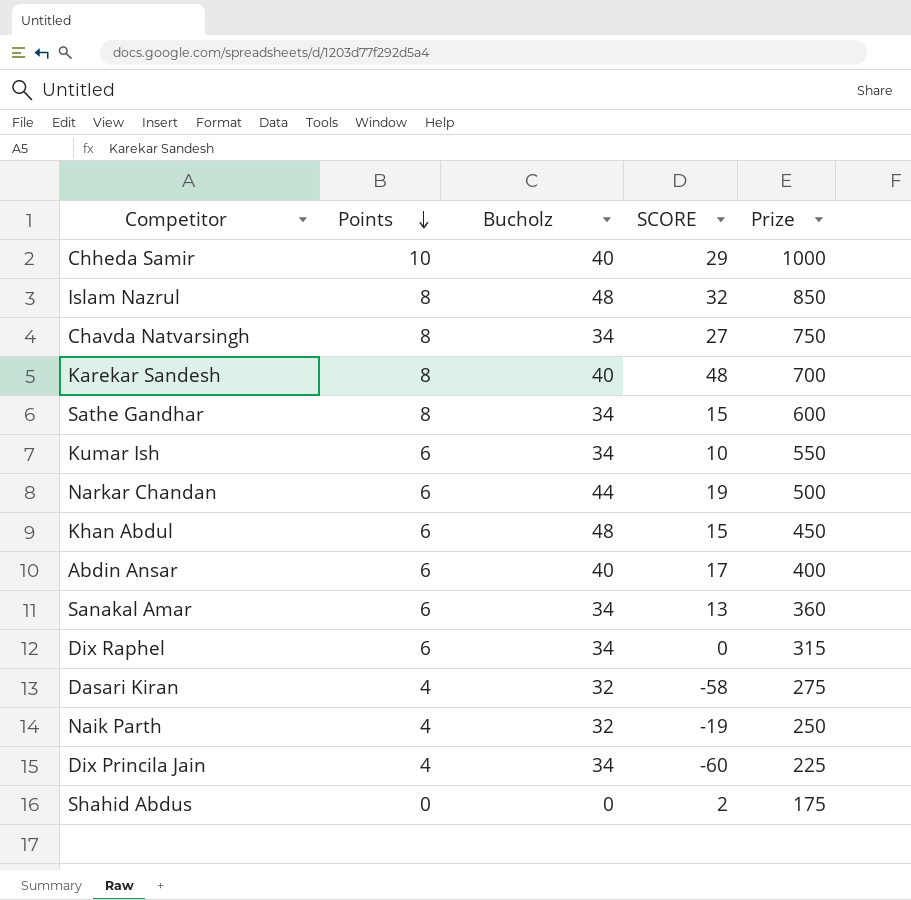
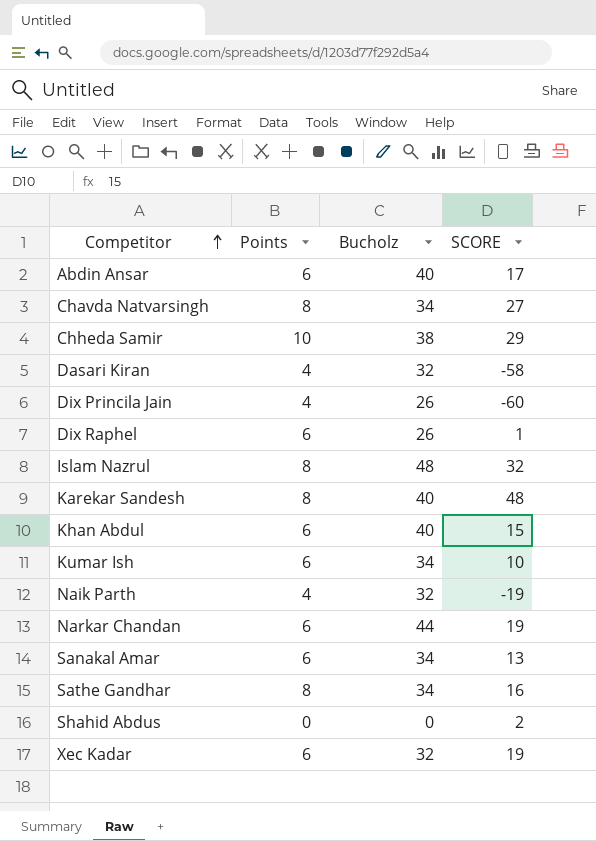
row order: Points descending -> Competitor ascending
column Prize | position: 5 -> none
Chheda Samir | Bucholz: 40 -> 38
Dix Princila Jain | Bucholz: 34 -> 26
Dix Raphel | Bucholz: 34 -> 26
Dix Raphel | SCORE: 0 -> 1
Khan Abdul | Bucholz: 48 -> 40
Sathe Gandhar | SCORE: 15 -> 16
row Xec Kadar: none -> 6 | 32 | 19

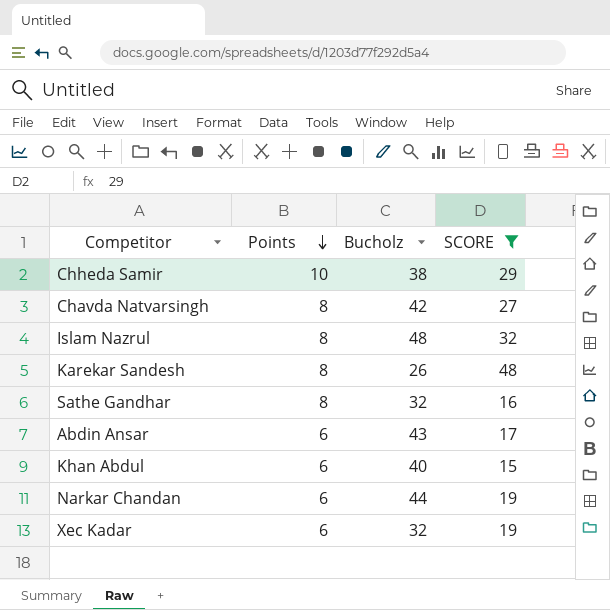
filter: none -> SCORE >= 15
row order: Competitor ascending -> Points descending
Chavda Natvarsingh | Bucholz: 34 -> 42
Karekar Sandesh | Bucholz: 40 -> 26
Sathe Gandhar | Bucholz: 34 -> 32
Abdin Ansar | Bucholz: 40 -> 43

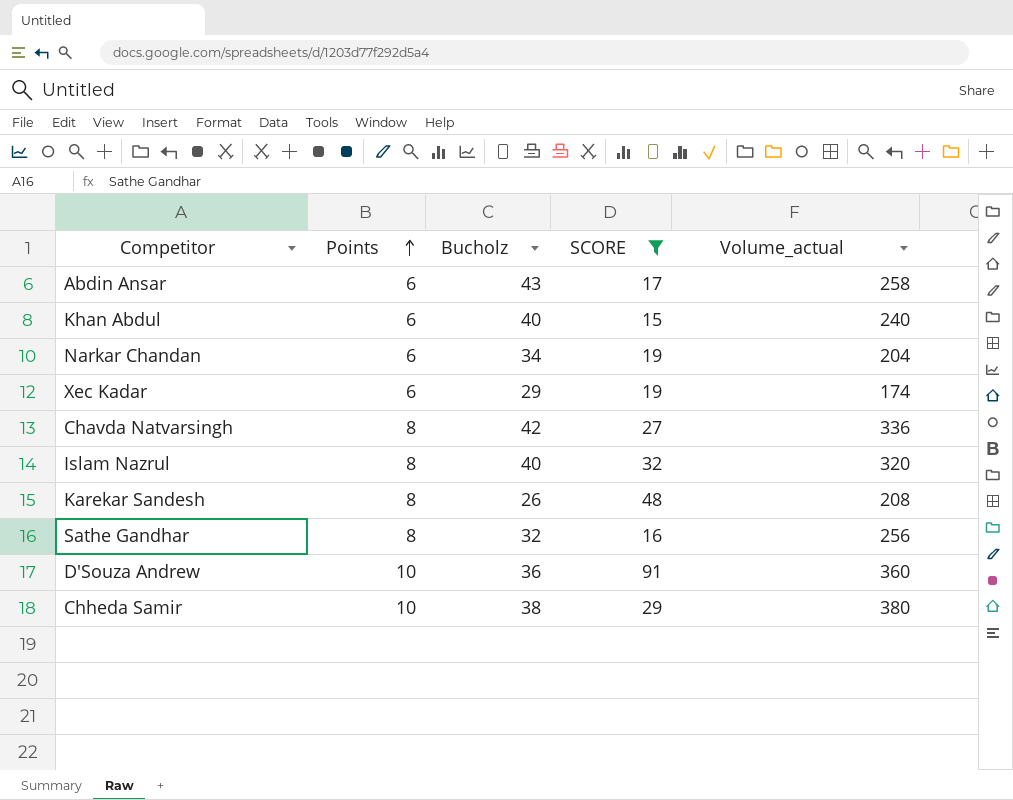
row order: Points descending -> Points ascending
column Volume_actual | formula: none -> [Points] * [Bucholz]
Narkar Chandan | Bucholz: 44 -> 34
Xec Kadar | Bucholz: 32 -> 29
Islam Nazrul | Bucholz: 48 -> 40
row D'Souza Andrew: none -> 10 | 36 | 91 | 360

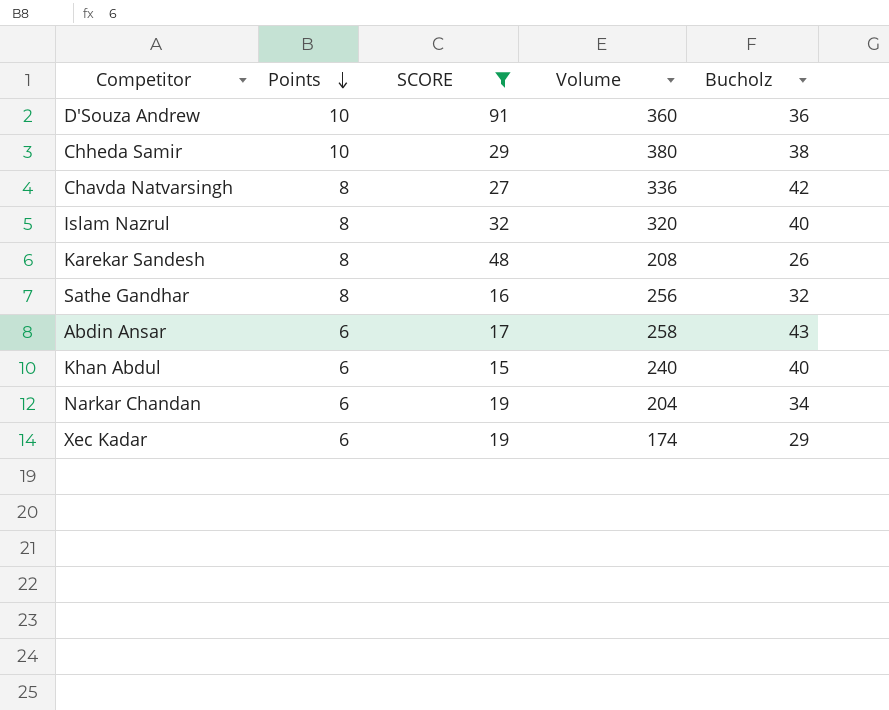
row order: Points ascending -> Points descending
column name: Volume_actual -> Volume
column Bucholz | position: 3 -> 5

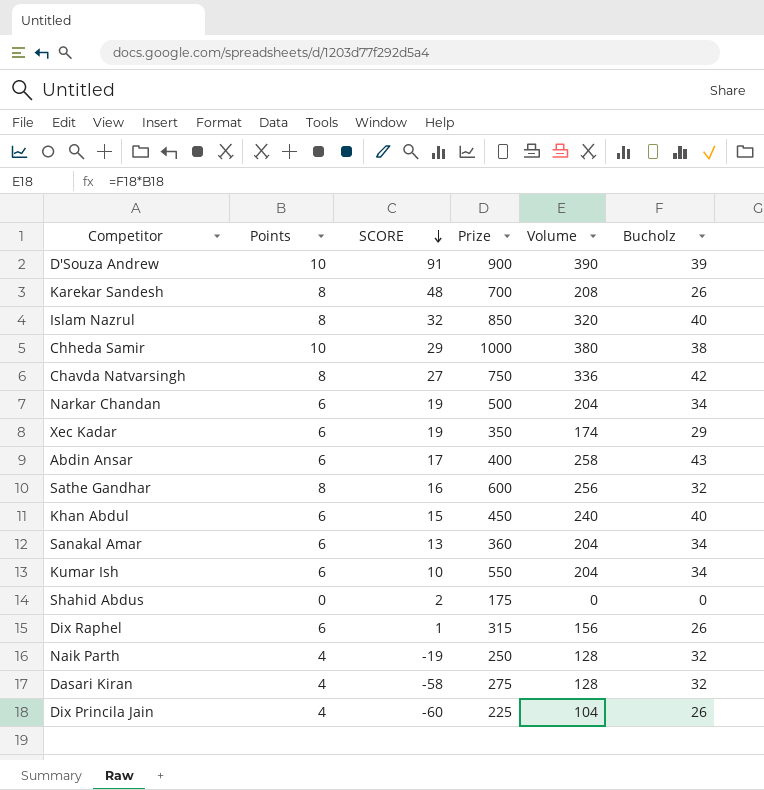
filter: SCORE >= 15 -> none
row order: Points descending -> SCORE descending
column Prize | position: none -> 4
D'Souza Andrew | Volume: 360 -> 390
D'Souza Andrew | Bucholz: 36 -> 39

